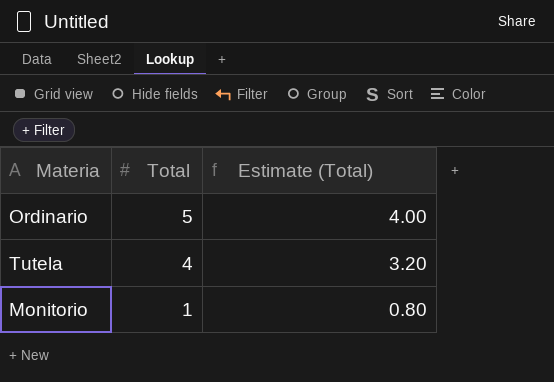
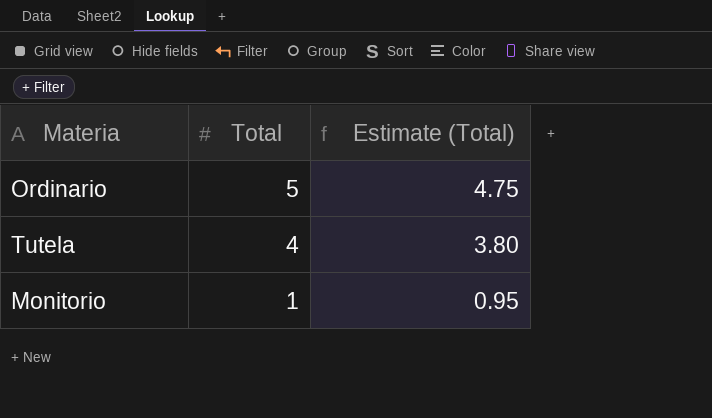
column Estimate (Total) | formula: [Total] * 0.8 -> [Total] * 0.95

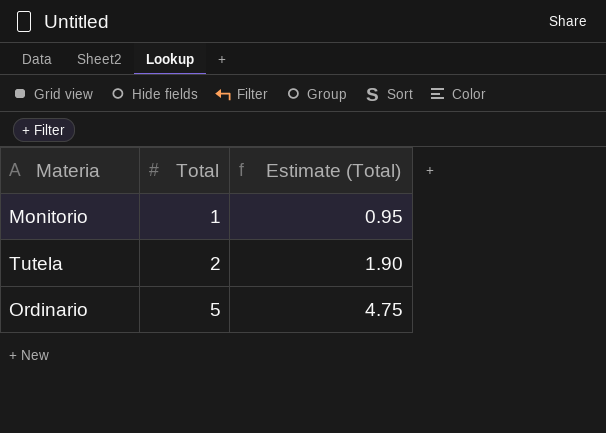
row order: Total descending -> Total ascending
Tutela | Total: 4 -> 2
Tutela | Estimate (Total): 3.80 -> 1.90

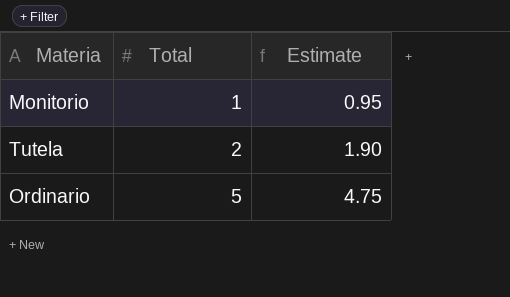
column name: Estimate (Total) -> Estimate

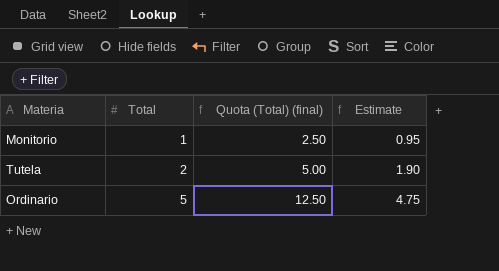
column Quota (Total) (final) | formula: none -> [Total] * 2.5

